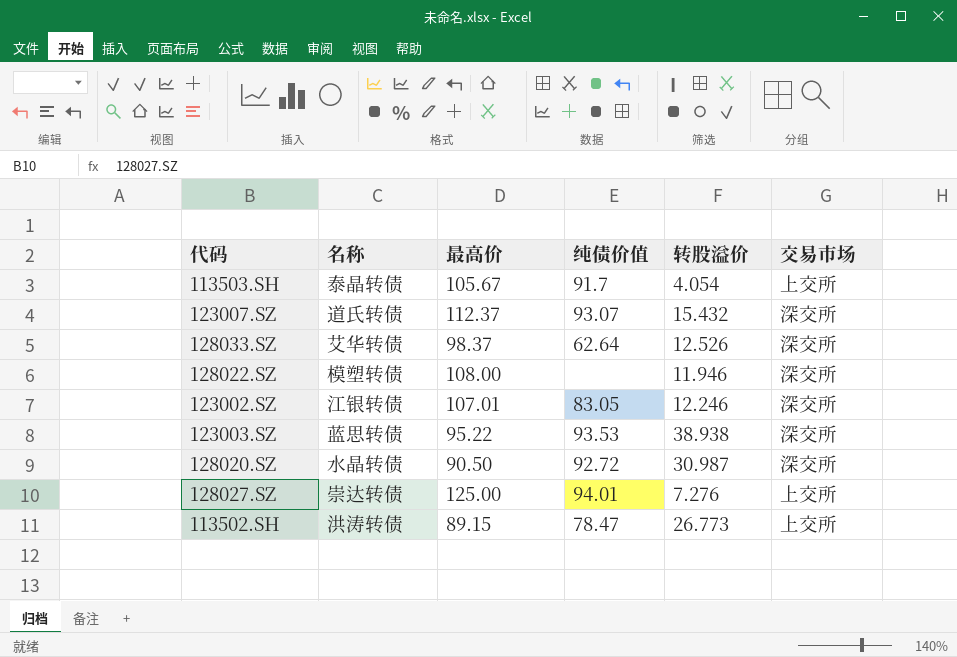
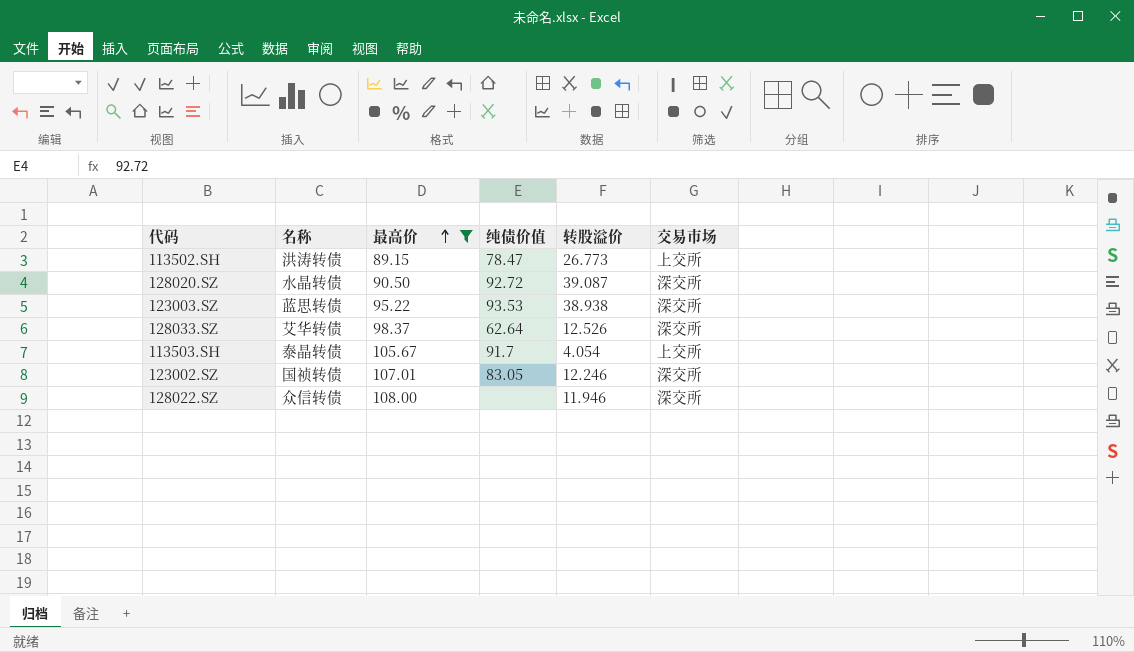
filter: none -> 最高价 <= 108.00
row order: none -> 最高价 ascending
128020.SZ | 转股溢价: 30.987 -> 39.087
123002.SZ | 名称: 江银转债 -> 国祯转债
128022.SZ | 名称: 模塑转债 -> 众信转债

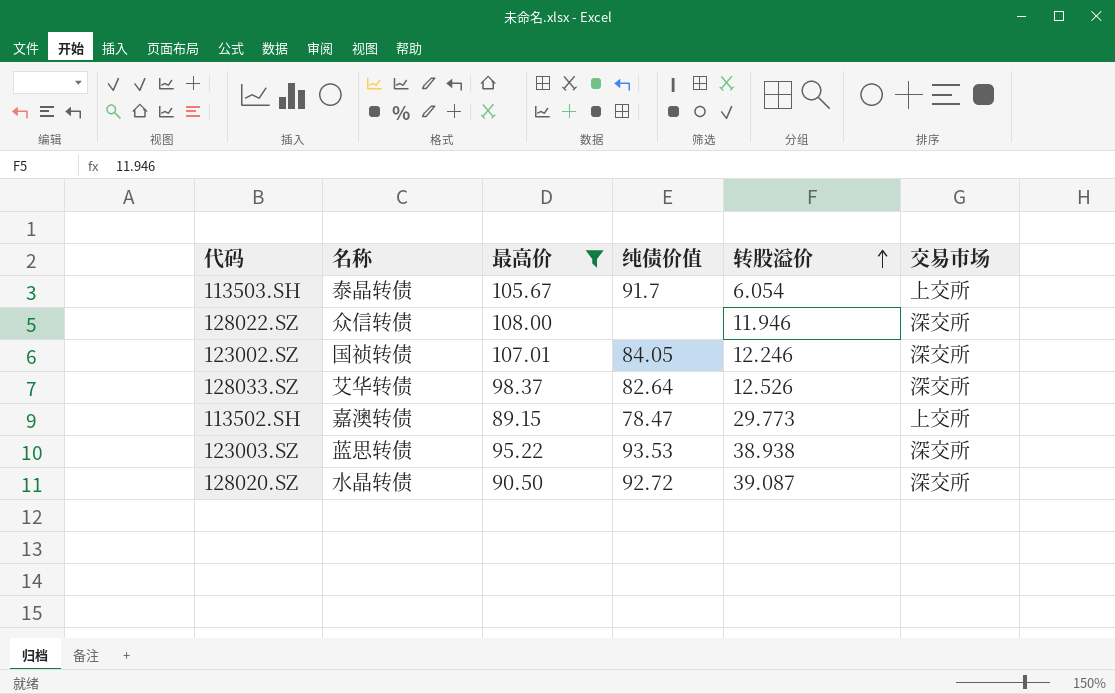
row order: 最高价 ascending -> 转股溢价 ascending
113503.SH | 转股溢价: 4.054 -> 6.054
123002.SZ | 纯债价值: 83.05 -> 84.05
128033.SZ | 纯债价值: 62.64 -> 82.64
113502.SH | 名称: 洪涛转债 -> 嘉澳转债
113502.SH | 转股溢价: 26.773 -> 29.773

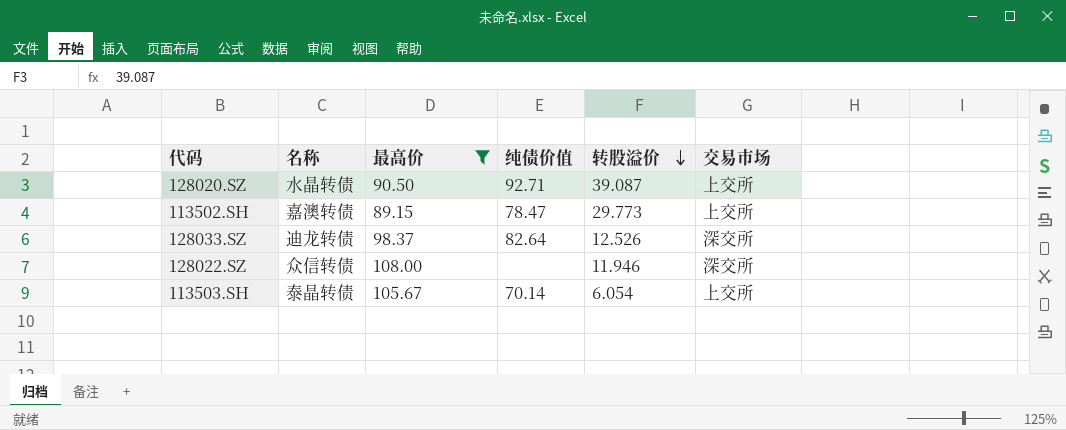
row order: 转股溢价 ascending -> 转股溢价 descending
row 123002.SZ: 国祯转债 | 107.01 | 84.05 | 12.246 | 深交所 -> none
row 123003.SZ: 蓝思转债 | 95.22 | 93.53 | 38.938 | 深交所 -> none
128020.SZ | 纯债价值: 92.72 -> 92.71
128020.SZ | 交易市场: 深交所 -> 上交所
128033.SZ | 名称: 艾华转债 -> 迪龙转债
113503.SH | 纯债价值: 91.7 -> 70.14

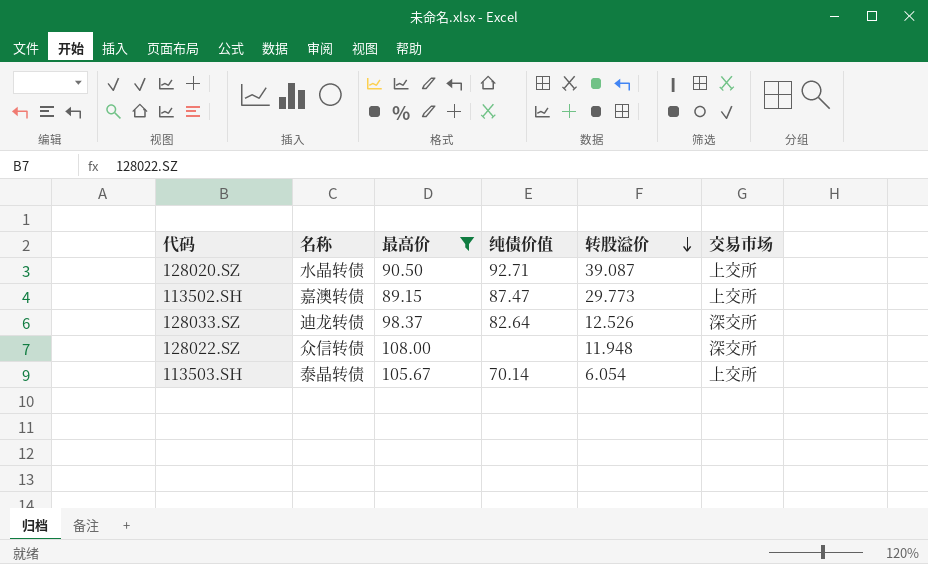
113502.SH | 纯债价值: 78.47 -> 87.47
128022.SZ | 转股溢价: 11.946 -> 11.948

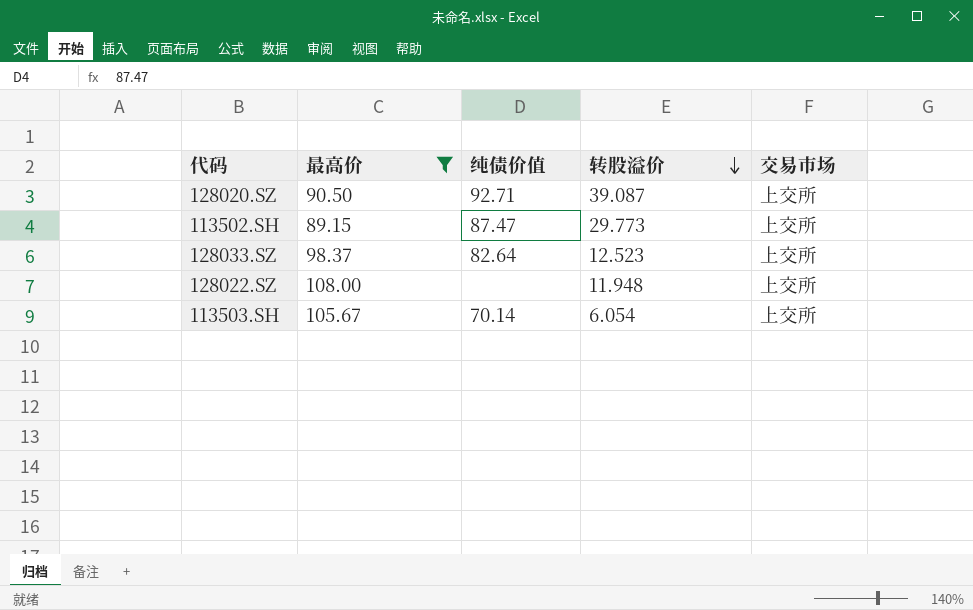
column 名称 | position: 2 -> none
128033.SZ | 转股溢价: 12.526 -> 12.523
128033.SZ | 交易市场: 深交所 -> 上交所
128022.SZ | 交易市场: 深交所 -> 上交所

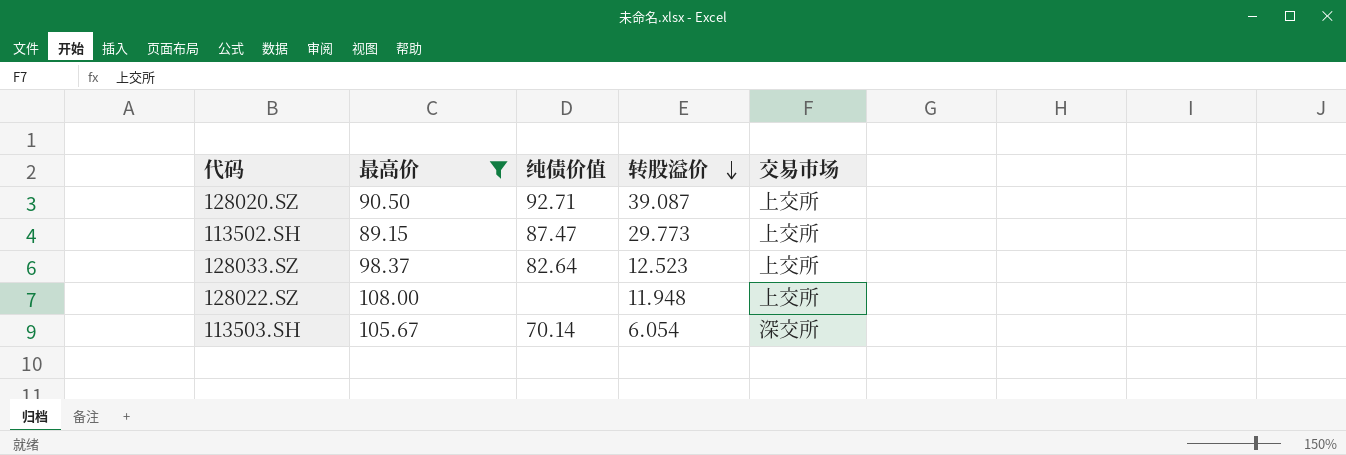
113503.SH | 交易市场: 上交所 -> 深交所

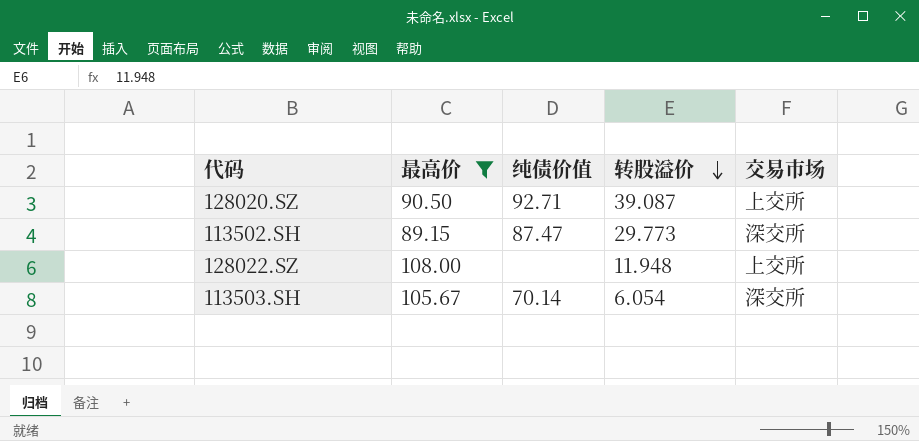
row 128033.SZ: 98.37 | 82.64 | 12.523 | 上交所 -> none
113502.SH | 交易市场: 上交所 -> 深交所

